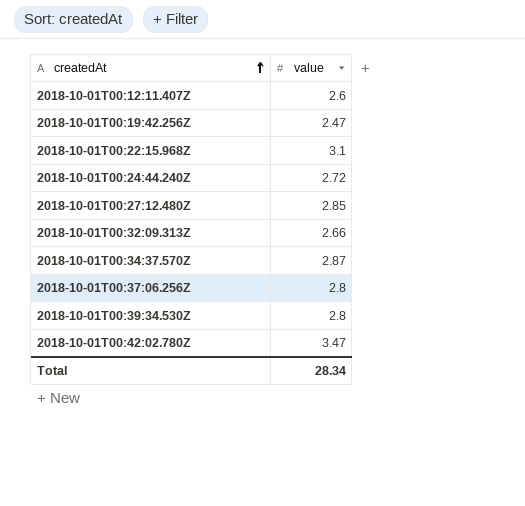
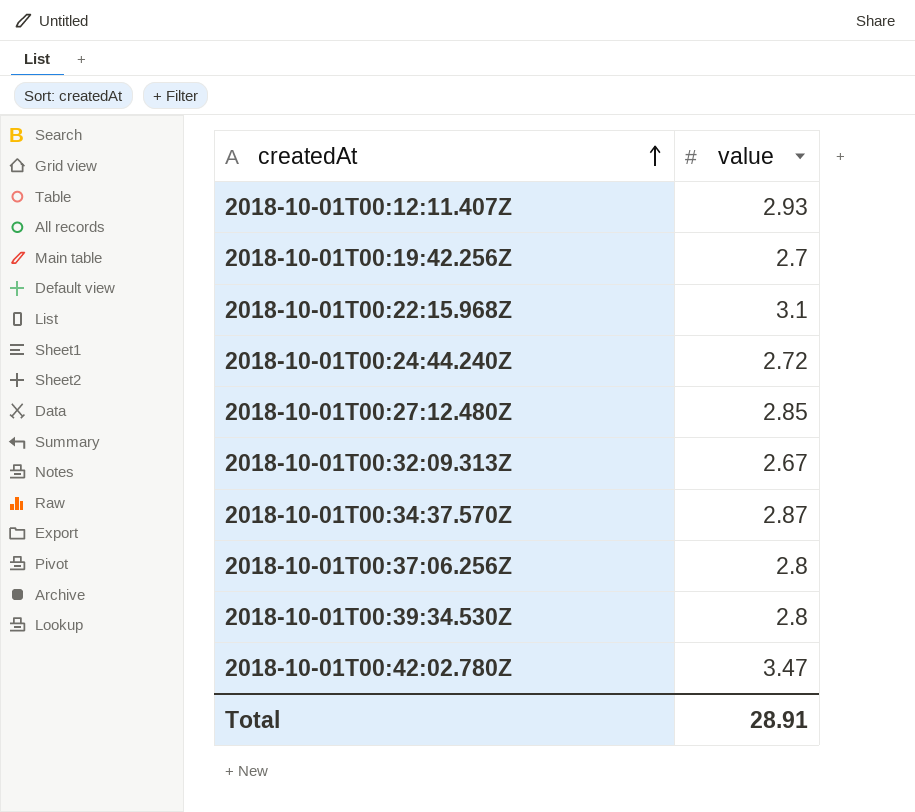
2018-10-01T00:12:11.407Z | value: 2.6 -> 2.93
2018-10-01T00:19:42.256Z | value: 2.47 -> 2.7
2018-10-01T00:32:09.313Z | value: 2.66 -> 2.67
Total | value: 28.34 -> 28.91

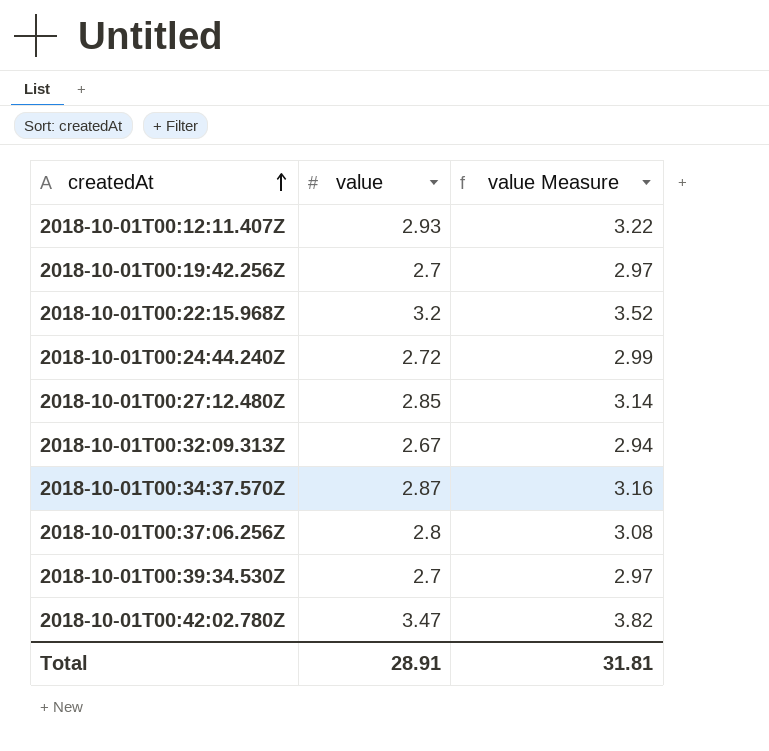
column value Measure | formula: none -> [value] * 1.1
2018-10-01T00:22:15.968Z | value: 3.1 -> 3.2
2018-10-01T00:39:34.530Z | value: 2.8 -> 2.7

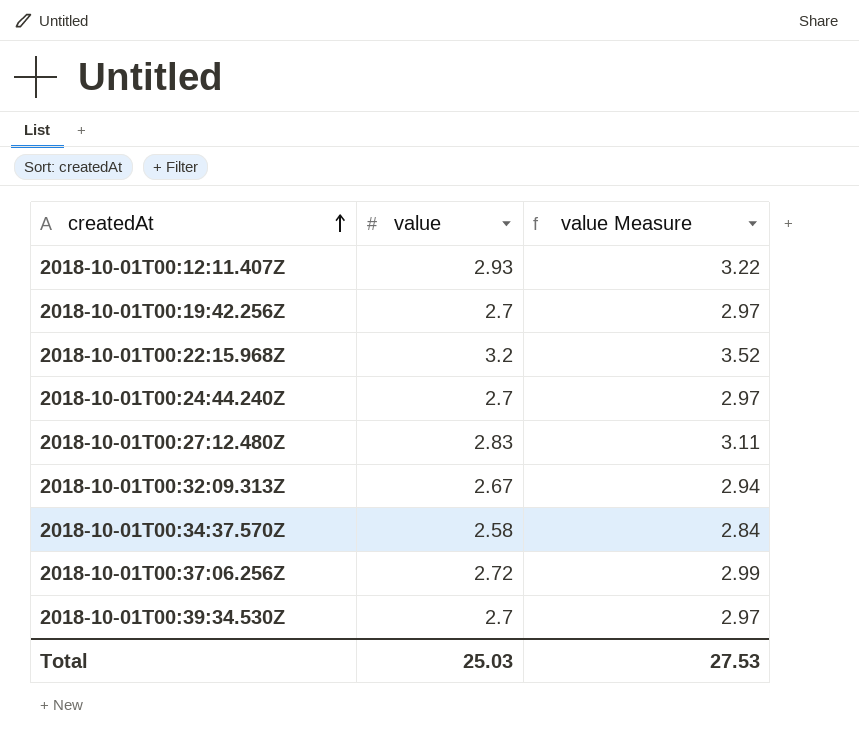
row 2018-10-01T00:42:02.780Z: 3.47 | 3.82 -> none
2018-10-01T00:24:44.240Z | value: 2.72 -> 2.7
2018-10-01T00:24:44.240Z | value Measure: 2.99 -> 2.97
2018-10-01T00:27:12.480Z | value: 2.85 -> 2.83
2018-10-01T00:27:12.480Z | value Measure: 3.14 -> 3.11
2018-10-01T00:34:37.570Z | value: 2.87 -> 2.58
2018-10-01T00:34:37.570Z | value Measure: 3.16 -> 2.84
2018-10-01T00:37:06.256Z | value: 2.8 -> 2.72
2018-10-01T00:37:06.256Z | value Measure: 3.08 -> 2.99
Total | value: 28.91 -> 25.03
Total | value Measure: 31.81 -> 27.53

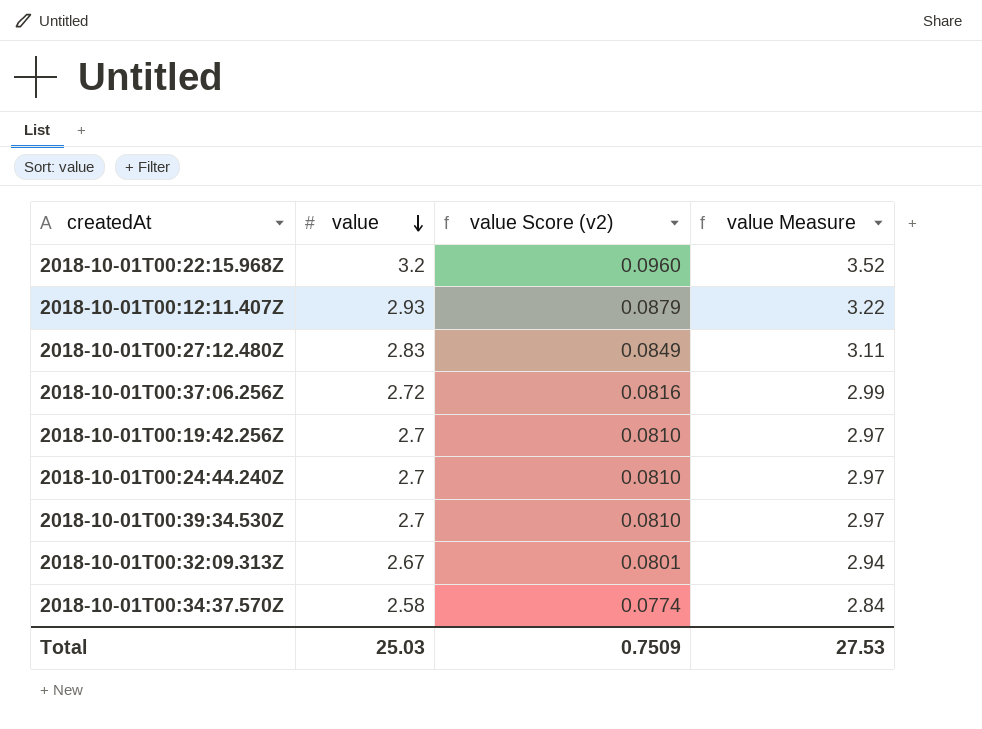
row order: createdAt ascending -> value descending
column value Score (v2) | formula: none -> [value] * 0.03

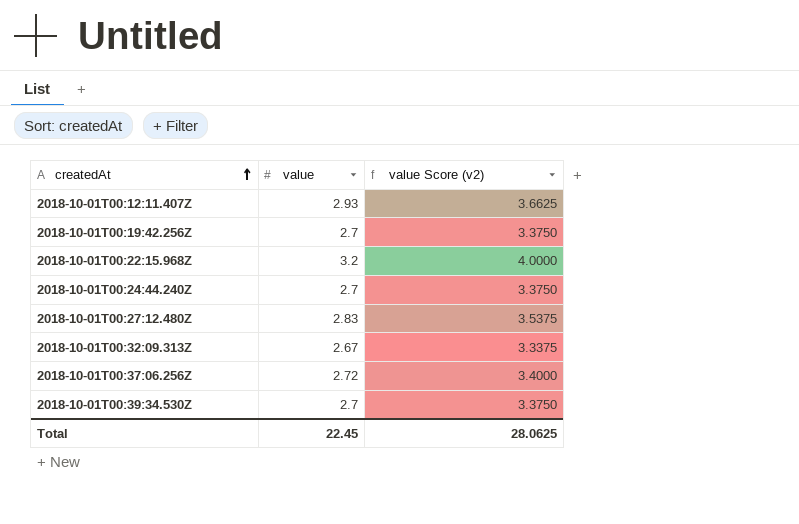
row order: value descending -> createdAt ascending
column value Measure | formula: [value] * 1.1 -> none
column value Score (v2) | formula: [value] * 0.03 -> [value] * 1.25
row 2018-10-01T00:34:37.570Z: 2.58 | 0.0774 | 2.84 -> none
Total | value: 25.03 -> 22.45
Total | value Score (v2): 0.7509 -> 28.0625

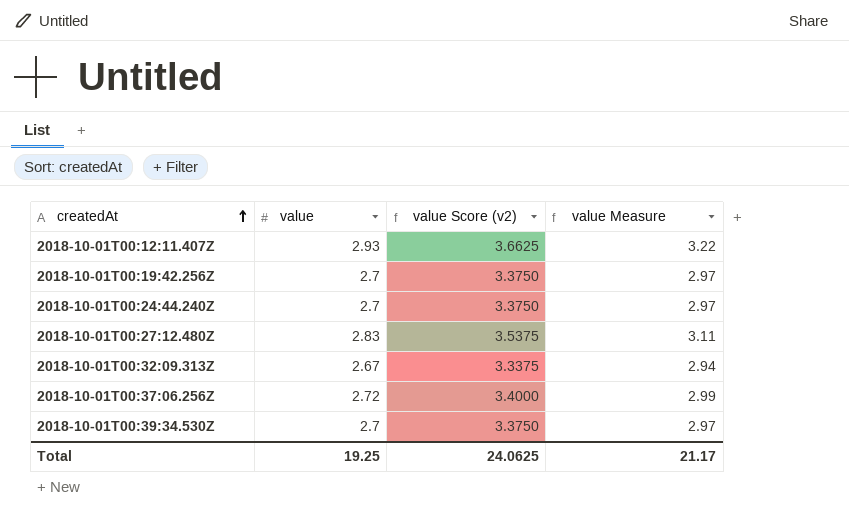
column value Measure | formula: none -> [value] * 1.1
row 2018-10-01T00:22:15.968Z: 3.2 | 4.0000 -> none
Total | value: 22.45 -> 19.25
Total | value Score (v2): 28.0625 -> 24.0625

